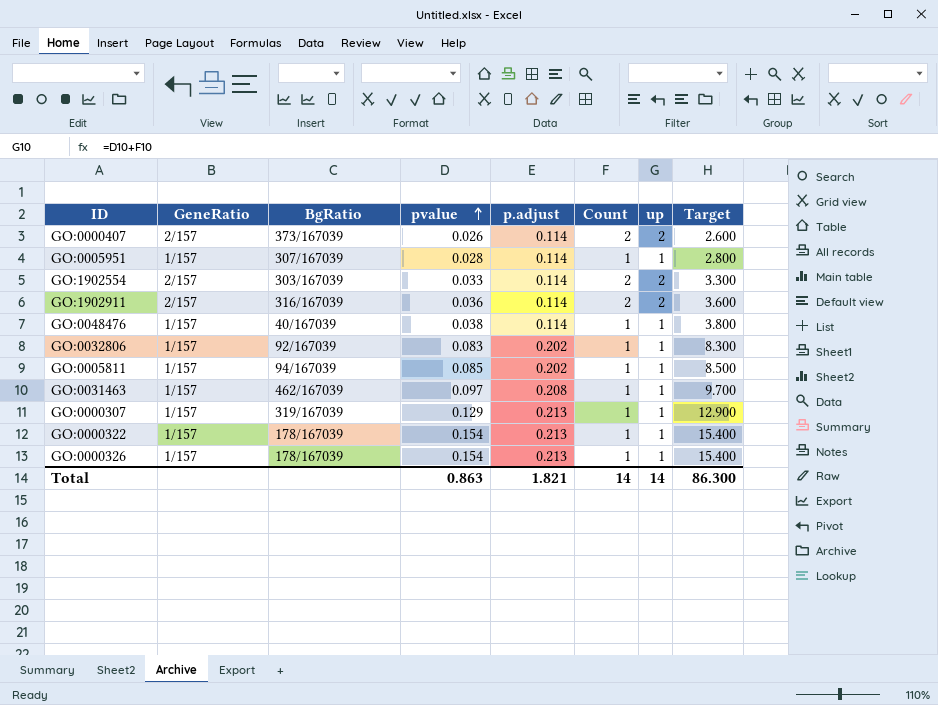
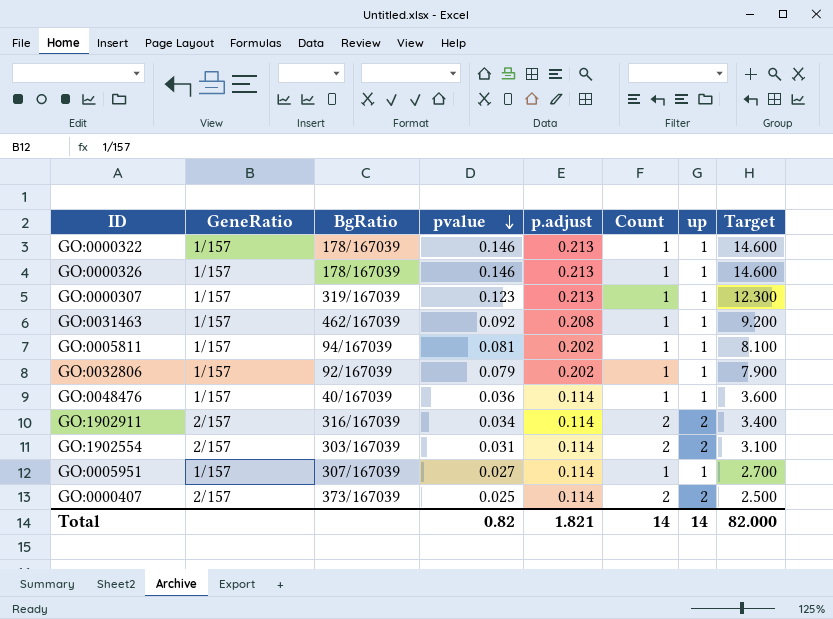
row order: pvalue ascending -> pvalue descending
GO:0000322 | pvalue: 0.154 -> 0.146
GO:0000322 | Target: 15.400 -> 14.600
GO:0000326 | pvalue: 0.154 -> 0.146
GO:0000326 | Target: 15.400 -> 14.600
GO:0000307 | pvalue: 0.129 -> 0.123
GO:0000307 | Target: 12.900 -> 12.300
GO:0031463 | pvalue: 0.097 -> 0.092
GO:0031463 | Target: 9.700 -> 9.200
GO:0005811 | pvalue: 0.085 -> 0.081
GO:0005811 | Target: 8.500 -> 8.100
GO:0032806 | pvalue: 0.083 -> 0.079
GO:0032806 | Target: 8.300 -> 7.900
GO:0048476 | pvalue: 0.038 -> 0.036
GO:0048476 | Target: 3.800 -> 3.600
GO:1902911 | pvalue: 0.036 -> 0.034
GO:1902911 | Target: 3.600 -> 3.400
GO:1902554 | pvalue: 0.033 -> 0.031
GO:1902554 | Target: 3.300 -> 3.100
GO:0005951 | pvalue: 0.028 -> 0.027
GO:0005951 | Target: 2.800 -> 2.700
GO:0000407 | pvalue: 0.026 -> 0.025
GO:0000407 | Target: 2.600 -> 2.500
Total | pvalue: 0.863 -> 0.82
Total | Target: 86.300 -> 82.000

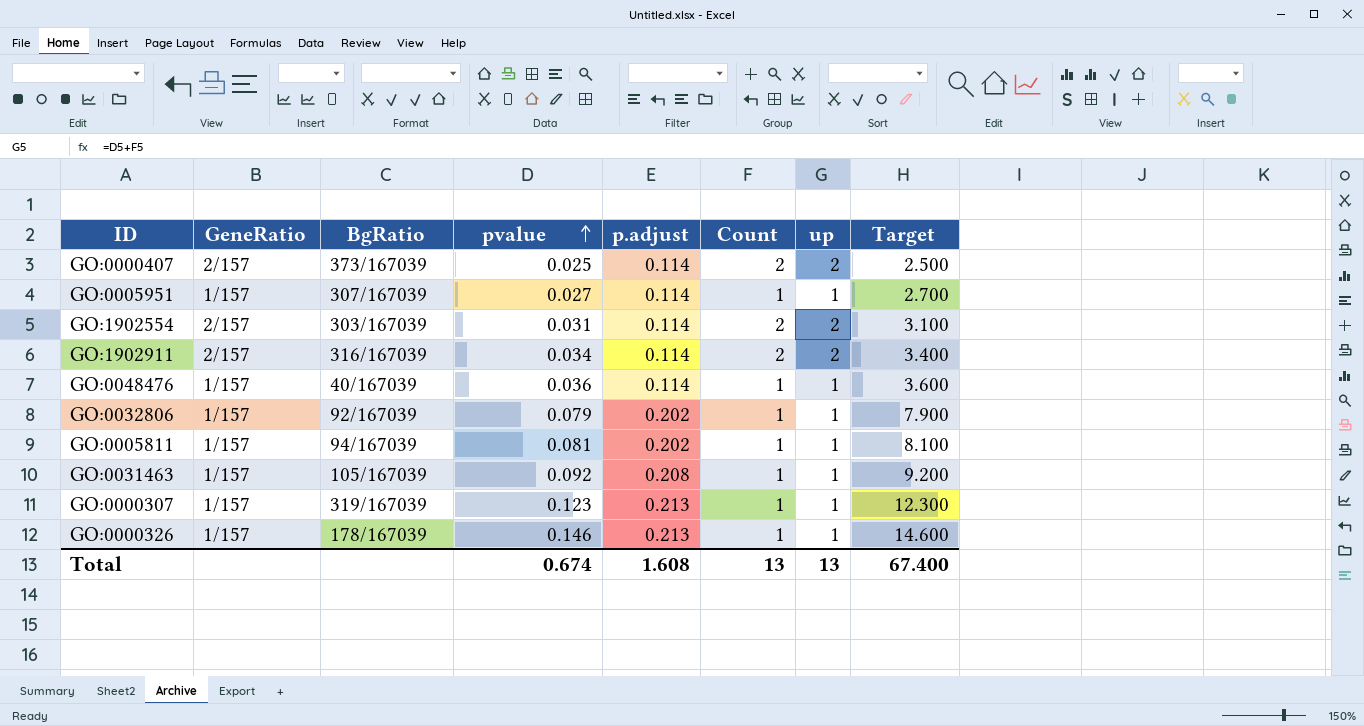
row order: pvalue descending -> pvalue ascending
row GO:0000322: 1/157 | 178/167039 | 0.146 | 0.213 | 1 | 1 | 14.600 -> none
GO:0031463 | BgRatio: 462/167039 -> 105/167039
Total | pvalue: 0.82 -> 0.674
Total | p.adjust: 1.821 -> 1.608
Total | Count: 14 -> 13
Total | up: 14 -> 13
Total | Target: 82.000 -> 67.400

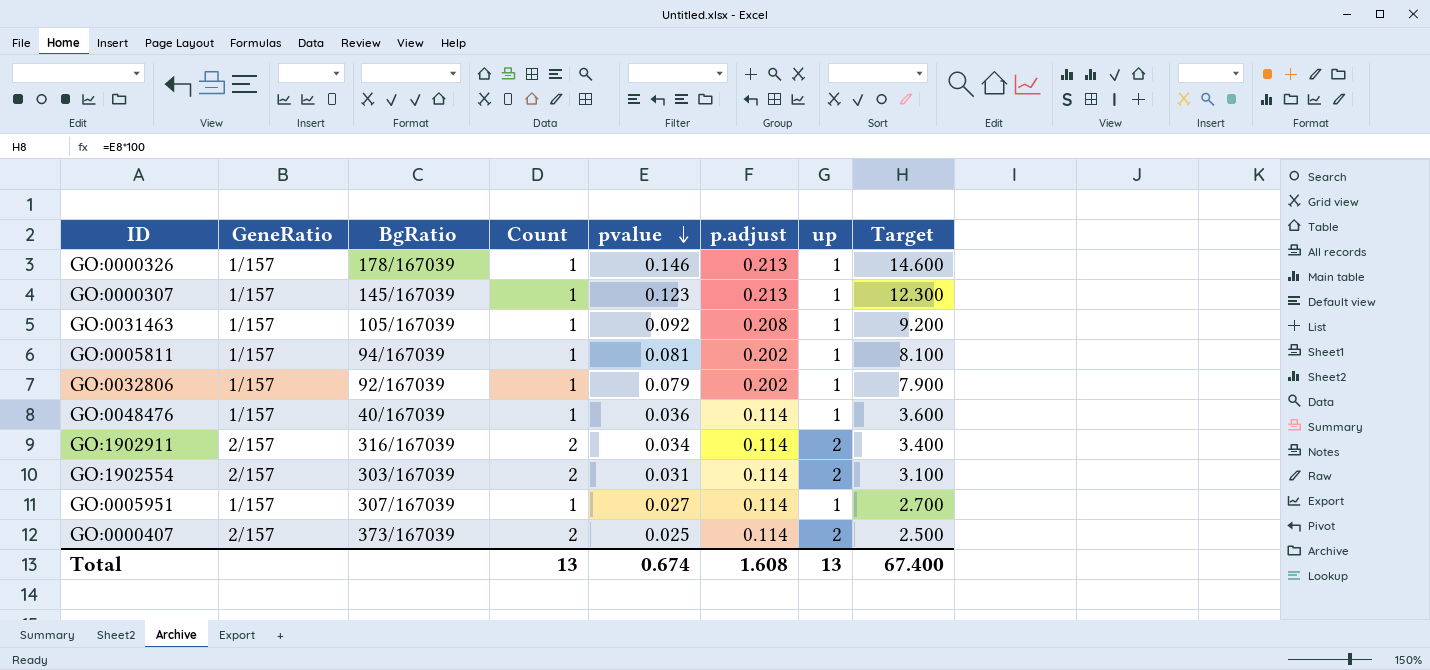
row order: pvalue ascending -> pvalue descending
column Count | position: 6 -> 4
GO:0000307 | BgRatio: 319/167039 -> 145/167039

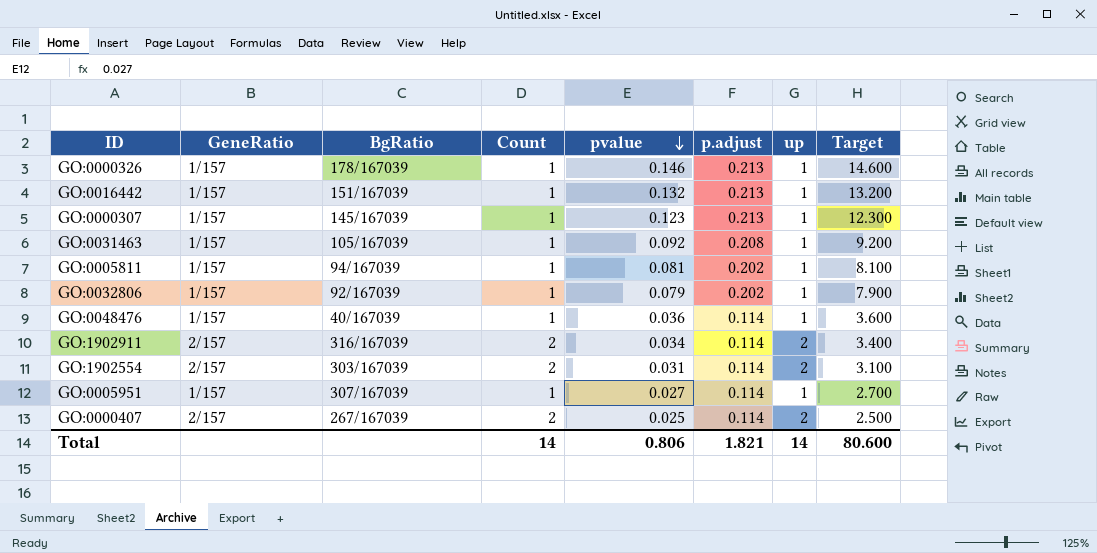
row GO:0016442: none -> 1/157 | 151/167039 | 1 | 0.132 | 0.213 | 1 | 13.200
GO:0000407 | BgRatio: 373/167039 -> 267/167039
Total | Count: 13 -> 14
Total | pvalue: 0.674 -> 0.806
Total | p.adjust: 1.608 -> 1.821
Total | up: 13 -> 14
Total | Target: 67.400 -> 80.600

